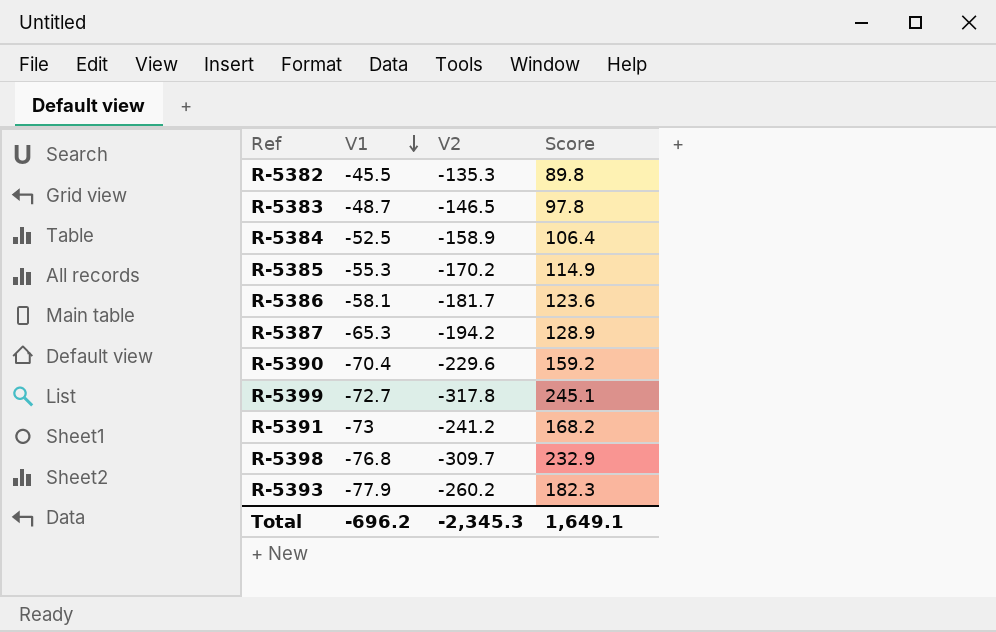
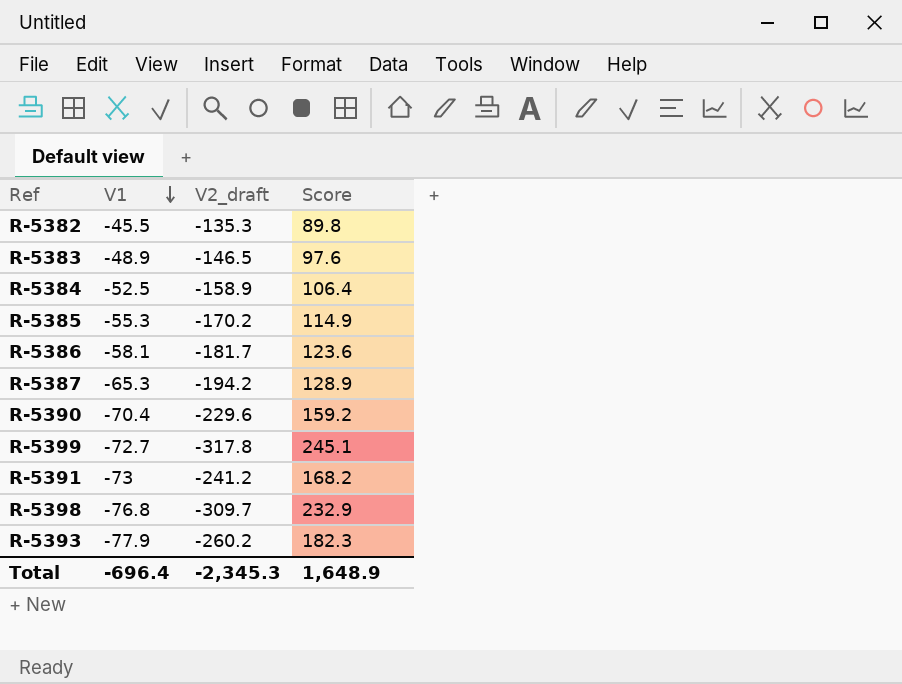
column name: V2 -> V2_draft
R-5383 | V1: -48.7 -> -48.9
R-5383 | Score: 97.8 -> 97.6
Total | V1: -696.2 -> -696.4
Total | Score: 1,649.1 -> 1,648.9

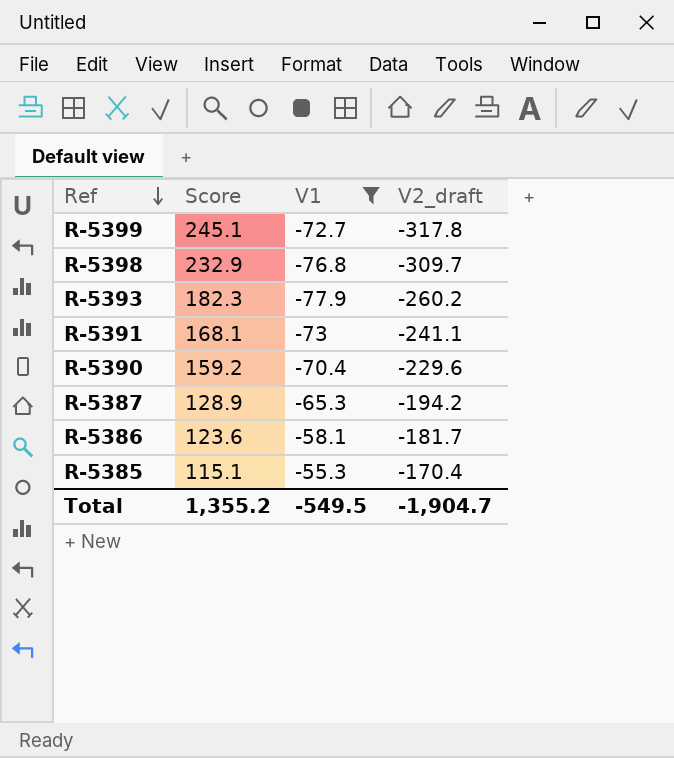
filter: none -> V1 <= -55.3
row order: V1 descending -> Ref descending
column Score | position: 4 -> 2
R-5391 | Score: 168.2 -> 168.1
R-5391 | V2_draft: -241.2 -> -241.1
R-5385 | Score: 114.9 -> 115.1
R-5385 | V2_draft: -170.2 -> -170.4
Total | Score: 1,648.9 -> 1,355.2
Total | V1: -696.4 -> -549.5
Total | V2_draft: -2,345.3 -> -1,904.7

